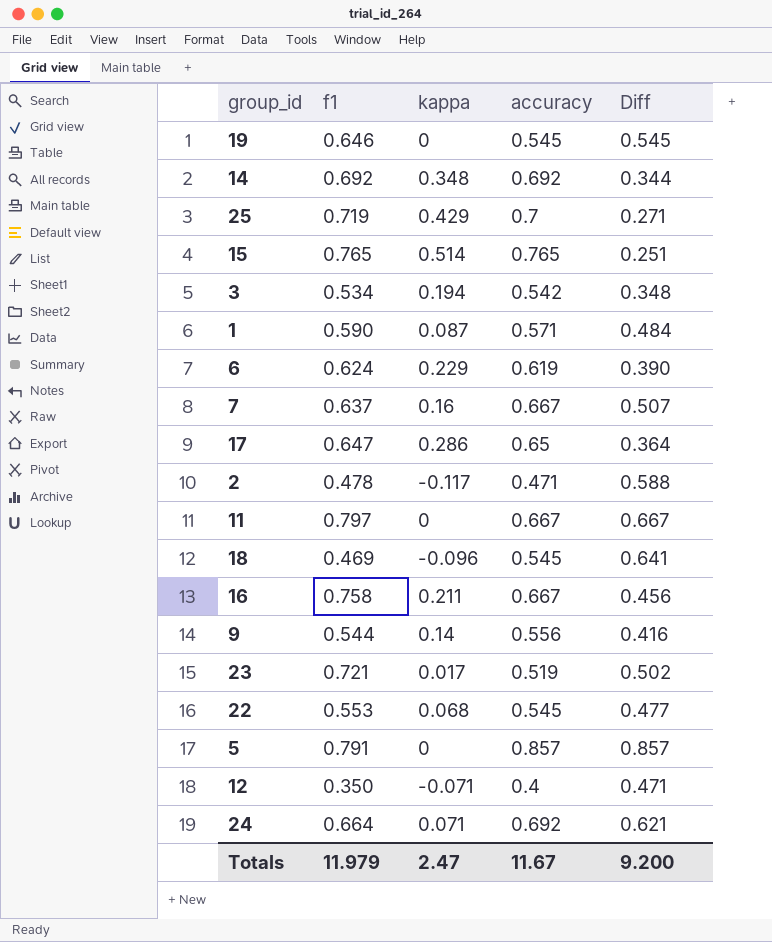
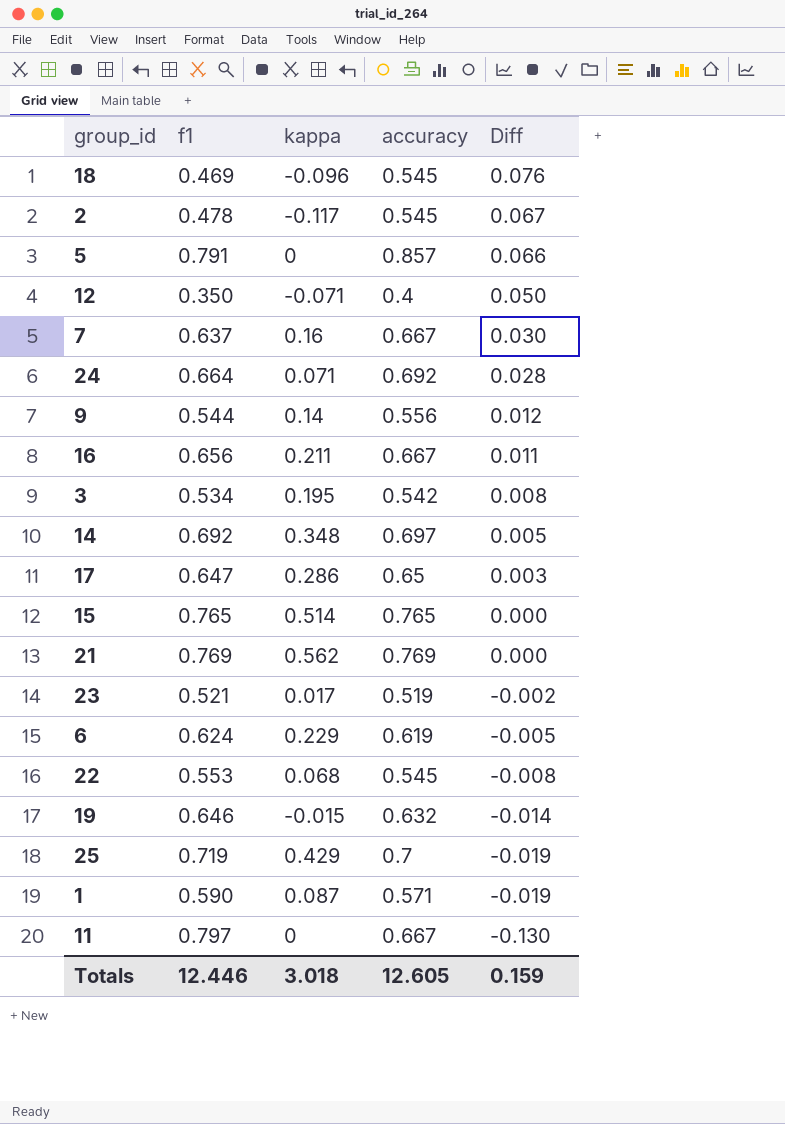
row order: none -> Diff descending
column Diff | formula: [accuracy] - [kappa] -> [accuracy] - [f1]
2 | accuracy: 0.471 -> 0.545
16 | f1: 0.758 -> 0.656
3 | kappa: 0.194 -> 0.195
14 | accuracy: 0.692 -> 0.697
row 21: none -> 0.769 | 0.562 | 0.769 | 0.000
23 | f1: 0.721 -> 0.521
19 | kappa: 0 -> -0.015
19 | accuracy: 0.545 -> 0.632
Totals | f1: 11.979 -> 12.446
Totals | kappa: 2.47 -> 3.018
Totals | accuracy: 11.67 -> 12.605
Totals | Diff: 9.200 -> 0.159

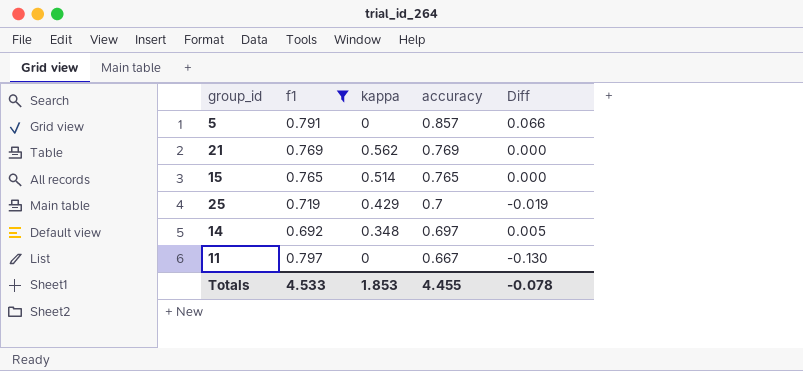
filter: none -> f1 >= 0.692
row order: Diff descending -> accuracy descending
Totals | f1: 12.446 -> 4.533
Totals | kappa: 3.018 -> 1.853
Totals | accuracy: 12.605 -> 4.455
Totals | Diff: 0.159 -> -0.078

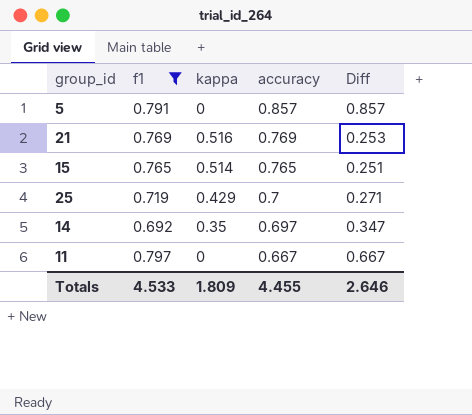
column Diff | formula: [accuracy] - [f1] -> [accuracy] - [kappa]
21 | kappa: 0.562 -> 0.516
14 | kappa: 0.348 -> 0.35
Totals | kappa: 1.853 -> 1.809
Totals | Diff: -0.078 -> 2.646

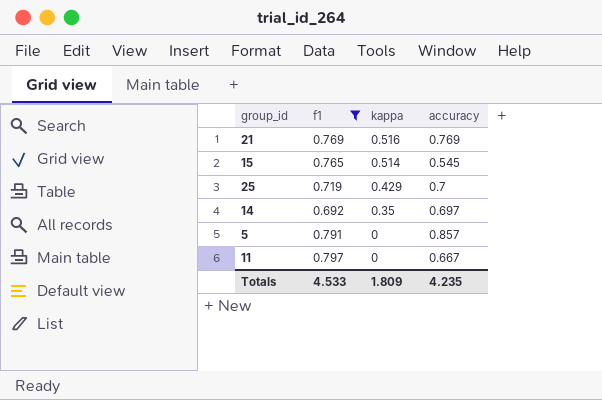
row order: accuracy descending -> kappa descending
column Diff | formula: [accuracy] - [kappa] -> none
15 | accuracy: 0.765 -> 0.545
Totals | accuracy: 4.455 -> 4.235

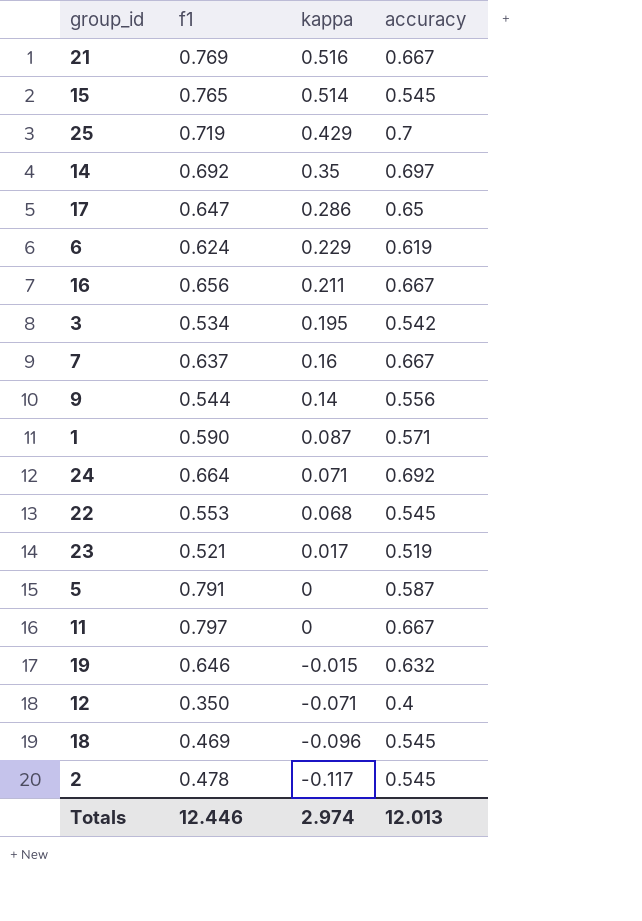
filter: f1 >= 0.692 -> none
21 | accuracy: 0.769 -> 0.667
5 | accuracy: 0.857 -> 0.587
Totals | f1: 4.533 -> 12.446
Totals | kappa: 1.809 -> 2.974
Totals | accuracy: 4.235 -> 12.013

